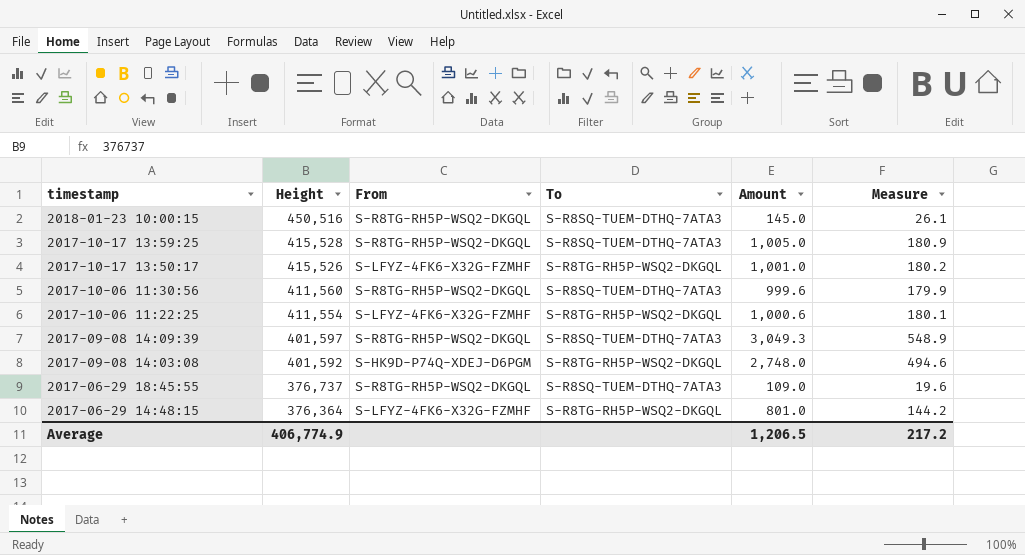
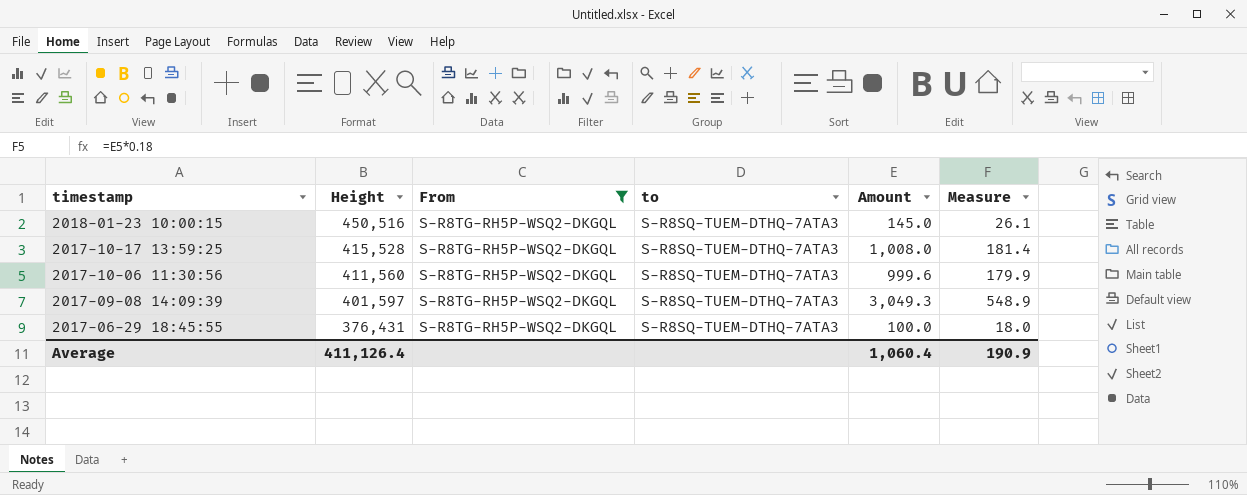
filter: none -> From = S-R8TG-RH5P-WSQ2-DKGQL
column name: To -> to
2017-10-17 13:59:25 | Amount: 1,005.0 -> 1,008.0
2017-10-17 13:59:25 | Measure: 180.9 -> 181.4
2017-06-29 18:45:55 | Height: 376,737 -> 376,431
2017-06-29 18:45:55 | Amount: 109.0 -> 100.0
2017-06-29 18:45:55 | Measure: 19.6 -> 18.0
Average | Height: 406,774.9 -> 411,126.4
Average | Amount: 1,206.5 -> 1,060.4
Average | Measure: 217.2 -> 190.9

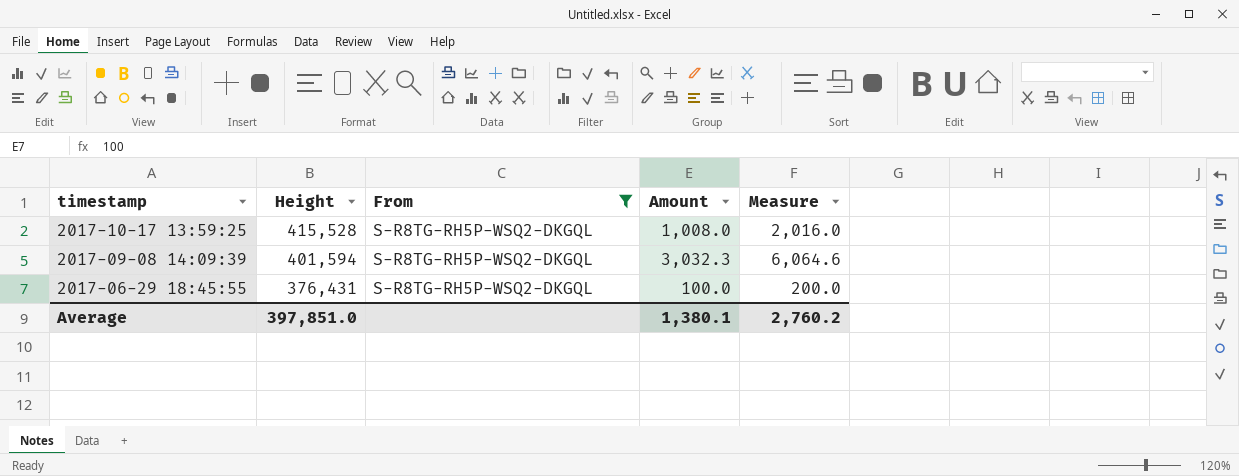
column to | position: 4 -> none
column Measure | formula: [Amount] * 0.18 -> [Amount] * 2
row 2018-01-23 10:00:15: 450,516 | S-R8TG-RH5P-WSQ2-DKGQL | S-R8SQ-TUEM-DTHQ-7ATA3 | 145.0 | 26.1 -> none
row 2017-10-06 11:30:56: 411,560 | S-R8TG-RH5P-WSQ2-DKGQL | S-R8SQ-TUEM-DTHQ-7ATA3 | 999.6 | 179.9 -> none
2017-09-08 14:09:39 | Height: 401,597 -> 401,594
2017-09-08 14:09:39 | Amount: 3,049.3 -> 3,032.3
Average | Height: 411,126.4 -> 397,851.0
Average | Amount: 1,060.4 -> 1,380.1
Average | Measure: 190.9 -> 2,760.2

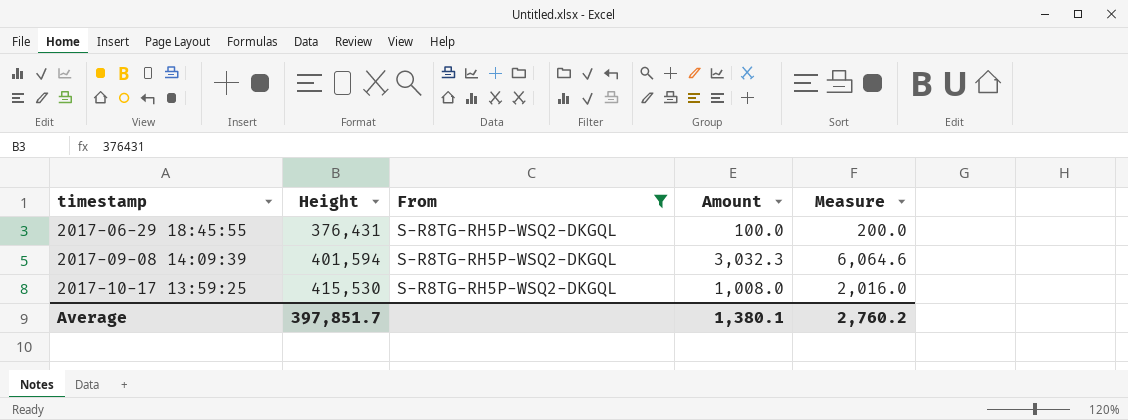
row order: timestamp descending -> timestamp ascending
2017-10-17 13:59:25 | Height: 415,528 -> 415,530
Average | Height: 397,851.0 -> 397,851.7

